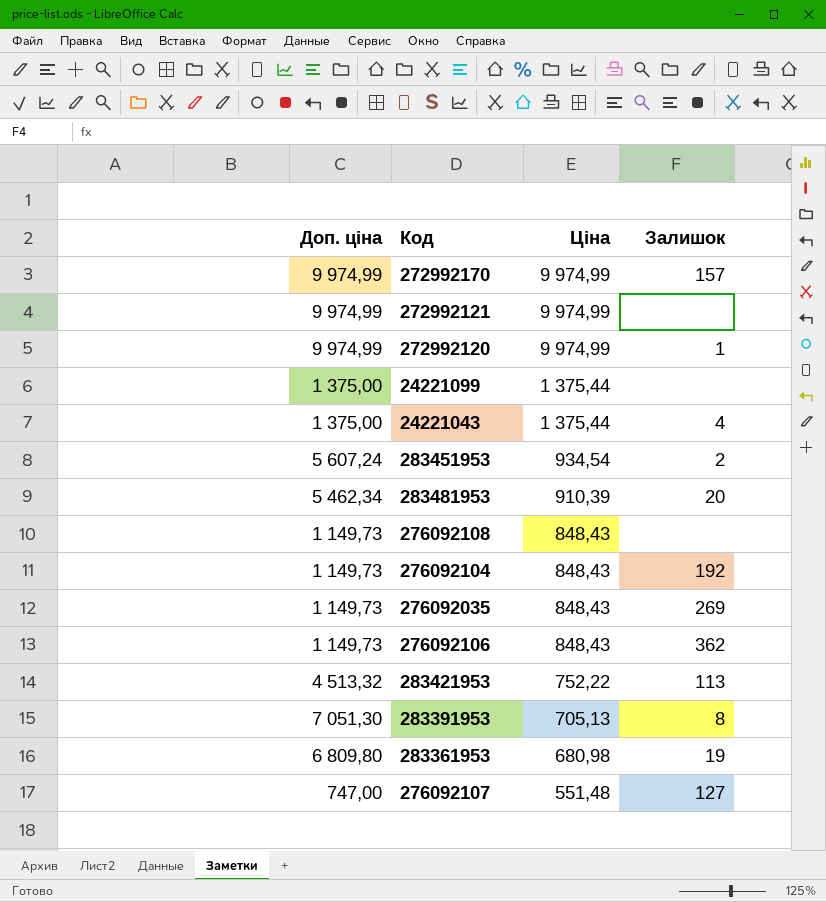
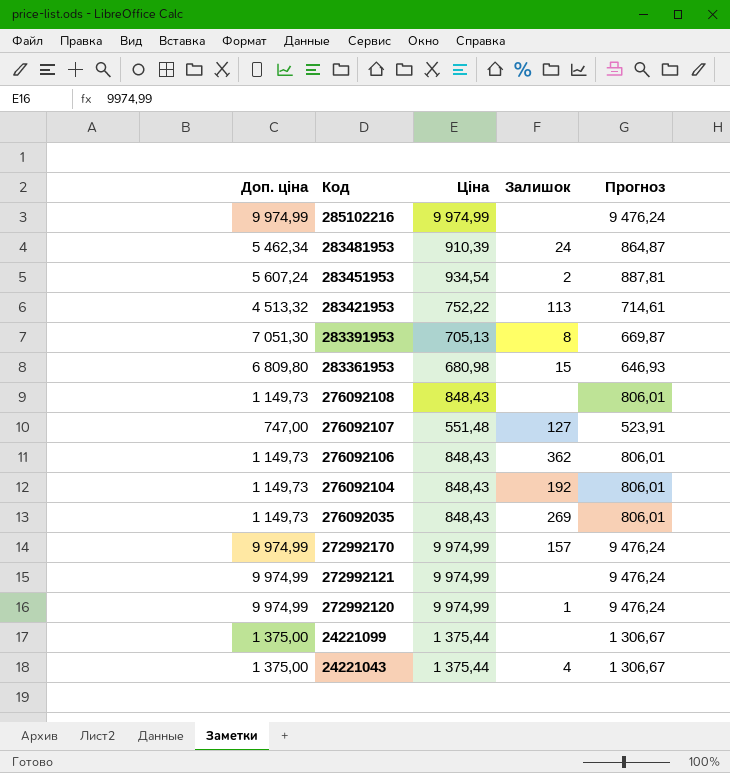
row order: Ціна descending -> Код descending
column Прогноз | formula: none -> [Ціна] * 0,95
row 285102216: none -> 9 974,99 | 9 974,99 | none | 9 476,24
283481953 | Залишок: 20 -> 24
283361953 | Залишок: 19 -> 15

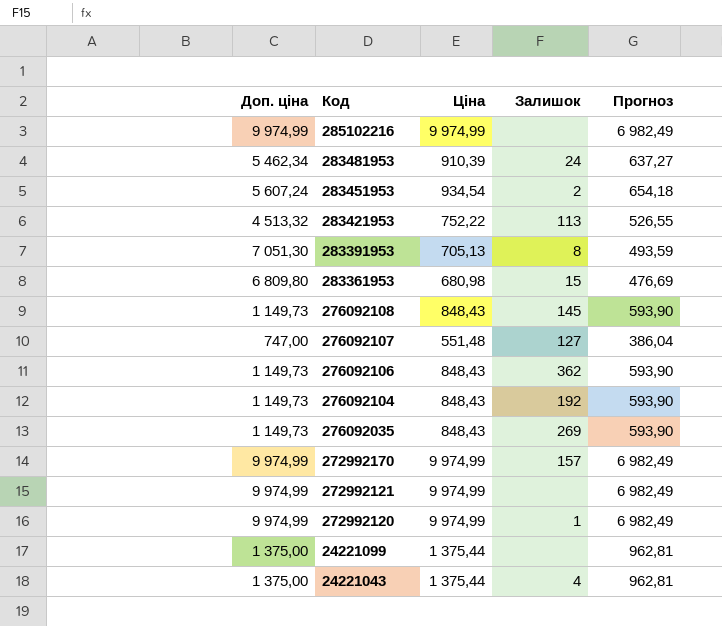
column Прогноз | formula: [Ціна] * 0,95 -> [Ціна] * 0,7
276092108 | Залишок: none -> 145

